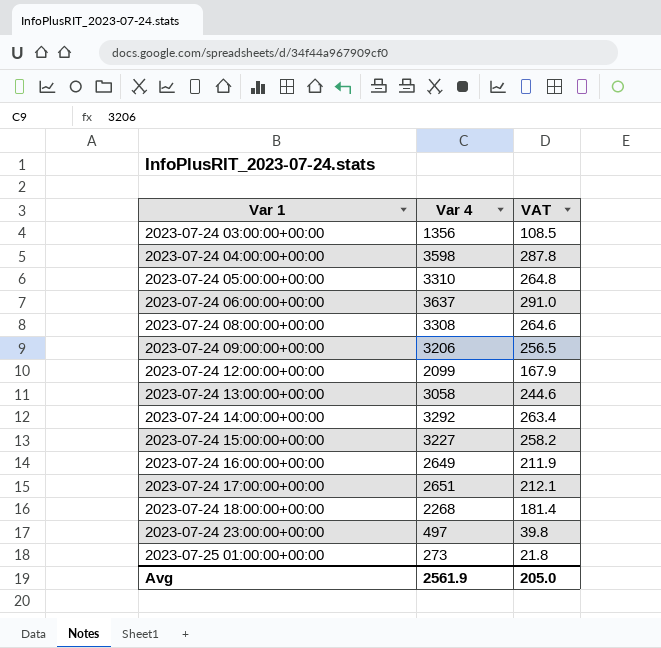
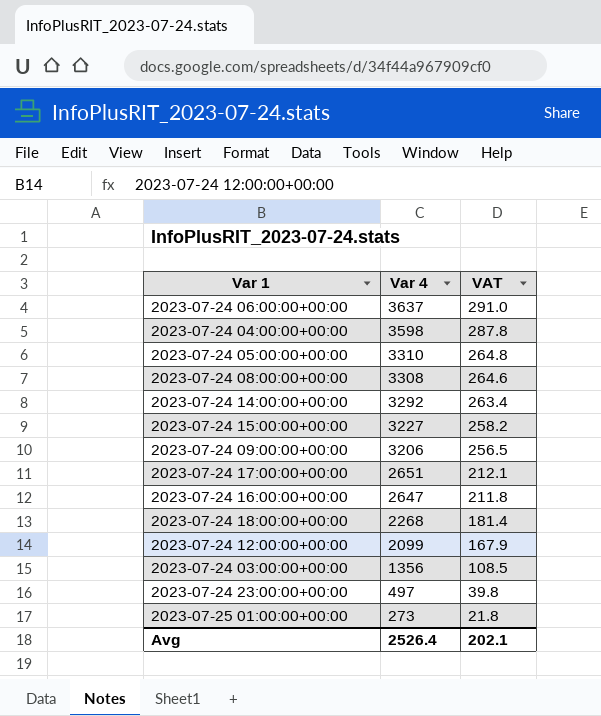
row order: Var 1 ascending -> Var 4 descending
row 2023-07-24 13:00:00+00:00: 3058 | 244.6 -> none
2023-07-24 16:00:00+00:00 | Var 4: 2649 -> 2647
2023-07-24 16:00:00+00:00 | VAT: 211.9 -> 211.8
Avg | Var 4: 2561.9 -> 2526.4
Avg | VAT: 205.0 -> 202.1

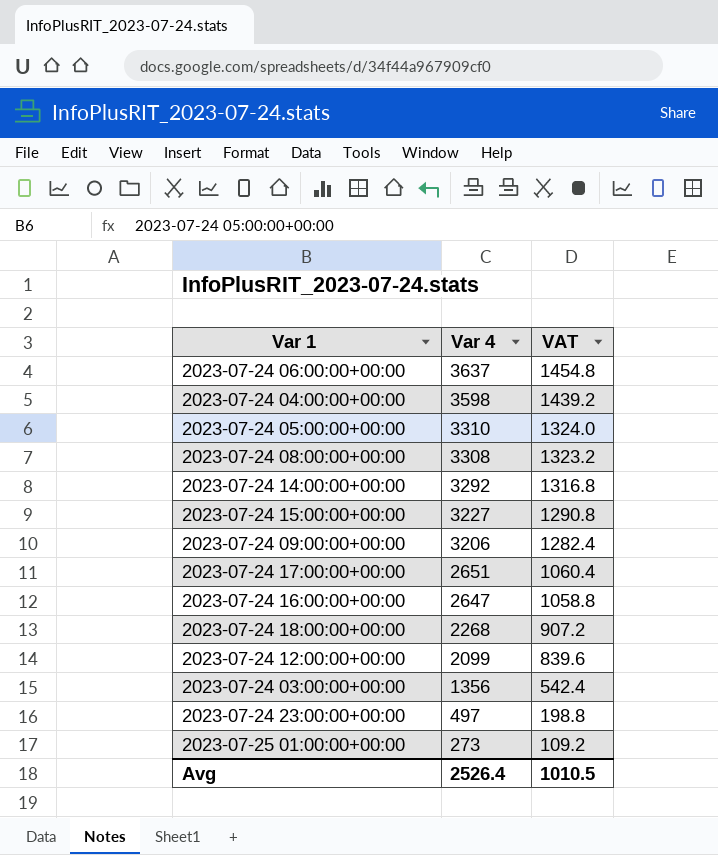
column VAT | formula: [Var 4] * 0.08 -> [Var 4] * 0.4
Avg | VAT: 202.1 -> 1010.5

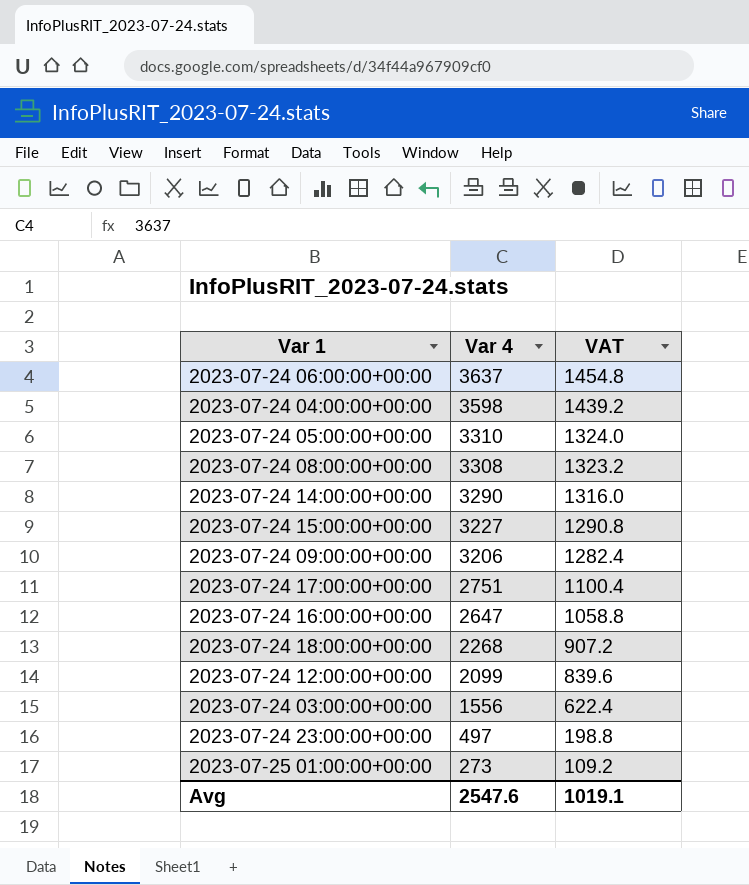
2023-07-24 14:00:00+00:00 | Var 4: 3292 -> 3290
2023-07-24 14:00:00+00:00 | VAT: 1316.8 -> 1316.0
2023-07-24 17:00:00+00:00 | Var 4: 2651 -> 2751
2023-07-24 17:00:00+00:00 | VAT: 1060.4 -> 1100.4
2023-07-24 03:00:00+00:00 | Var 4: 1356 -> 1556
2023-07-24 03:00:00+00:00 | VAT: 542.4 -> 622.4
Avg | Var 4: 2526.4 -> 2547.6
Avg | VAT: 1010.5 -> 1019.1

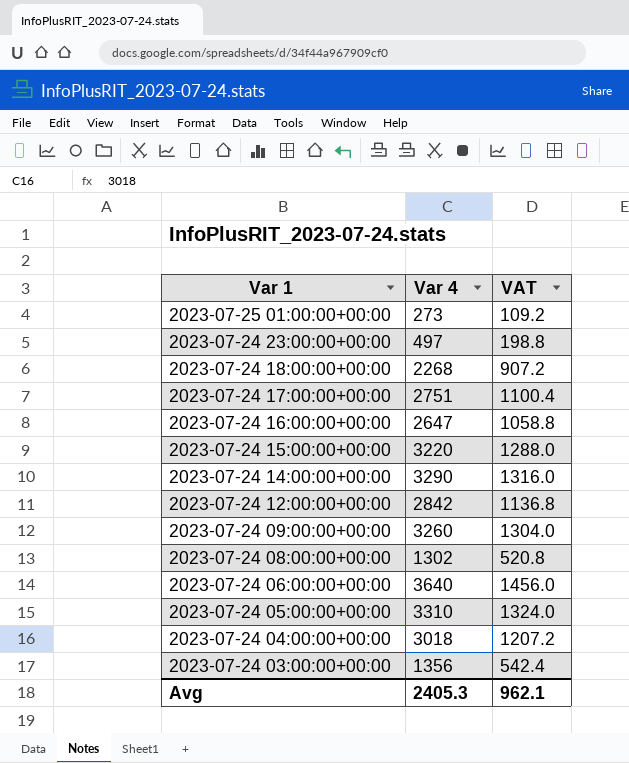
row order: Var 4 descending -> Var 1 descending
2023-07-24 15:00:00+00:00 | Var 4: 3227 -> 3220
2023-07-24 15:00:00+00:00 | VAT: 1290.8 -> 1288.0
2023-07-24 12:00:00+00:00 | Var 4: 2099 -> 2842
2023-07-24 12:00:00+00:00 | VAT: 839.6 -> 1136.8
2023-07-24 09:00:00+00:00 | Var 4: 3206 -> 3260
2023-07-24 09:00:00+00:00 | VAT: 1282.4 -> 1304.0
2023-07-24 08:00:00+00:00 | Var 4: 3308 -> 1302
2023-07-24 08:00:00+00:00 | VAT: 1323.2 -> 520.8
2023-07-24 06:00:00+00:00 | Var 4: 3637 -> 3640
2023-07-24 06:00:00+00:00 | VAT: 1454.8 -> 1456.0
2023-07-24 04:00:00+00:00 | Var 4: 3598 -> 3018
2023-07-24 04:00:00+00:00 | VAT: 1439.2 -> 1207.2
2023-07-24 03:00:00+00:00 | Var 4: 1556 -> 1356
2023-07-24 03:00:00+00:00 | VAT: 622.4 -> 542.4
Avg | Var 4: 2547.6 -> 2405.3
Avg | VAT: 1019.1 -> 962.1

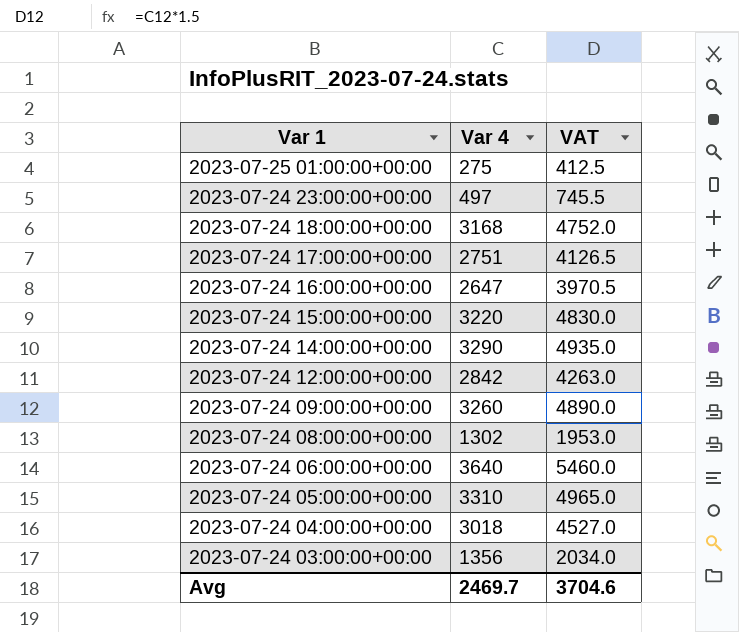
column VAT | formula: [Var 4] * 0.4 -> [Var 4] * 1.5
2023-07-25 01:00:00+00:00 | Var 4: 273 -> 275
2023-07-24 18:00:00+00:00 | Var 4: 2268 -> 3168
Avg | Var 4: 2405.3 -> 2469.7
Avg | VAT: 962.1 -> 3704.6

